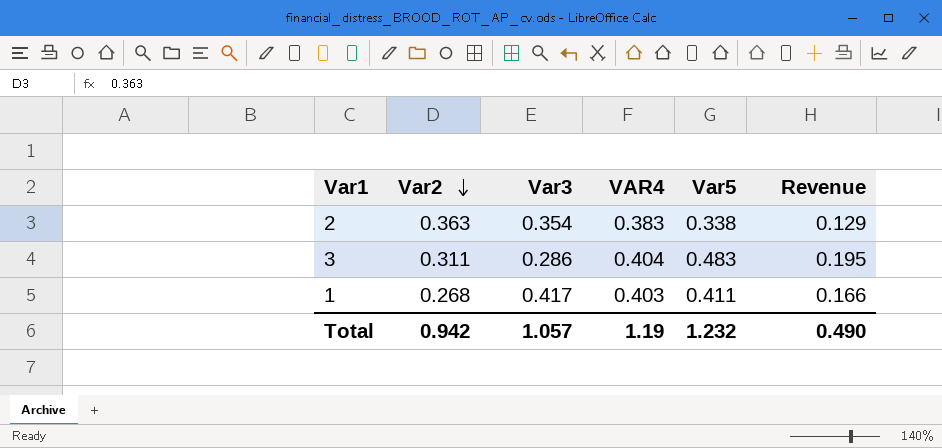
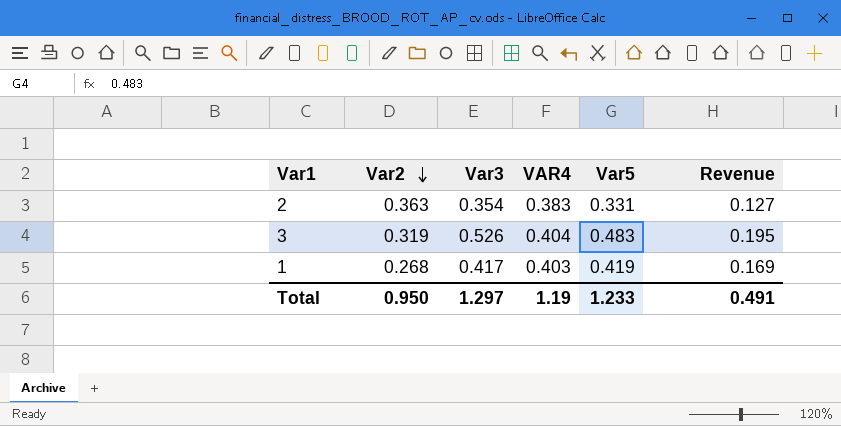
2 | Var5: 0.338 -> 0.331
2 | Revenue: 0.129 -> 0.127
3 | Var2: 0.311 -> 0.319
3 | Var3: 0.286 -> 0.526
1 | Var5: 0.411 -> 0.419
1 | Revenue: 0.166 -> 0.169
Total | Var2: 0.942 -> 0.950
Total | Var3: 1.057 -> 1.297
Total | Var5: 1.232 -> 1.233
Total | Revenue: 0.490 -> 0.491

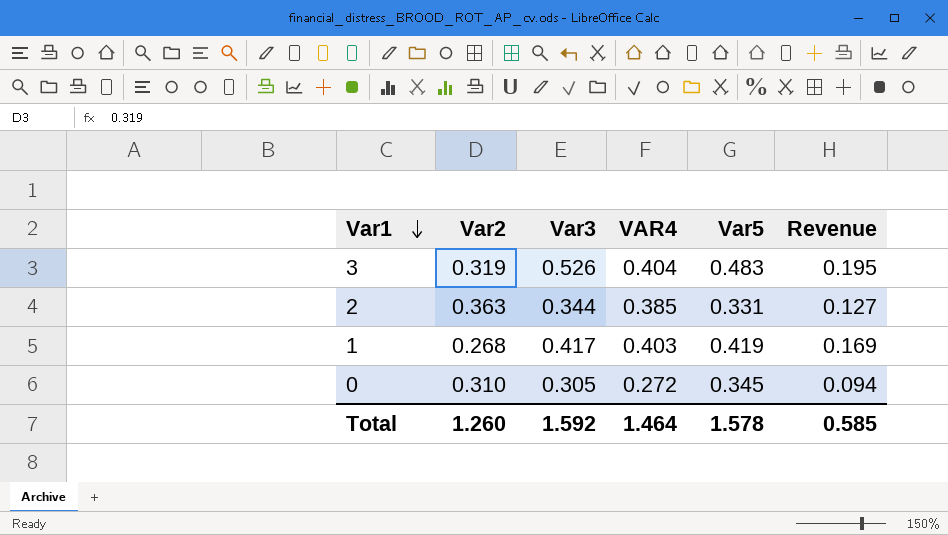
row order: Var2 descending -> Var1 descending
2 | Var3: 0.354 -> 0.344
2 | VAR4: 0.383 -> 0.385
row 0: none -> 0.310 | 0.305 | 0.272 | 0.345 | 0.094
Total | Var2: 0.950 -> 1.260
Total | Var3: 1.297 -> 1.592
Total | VAR4: 1.19 -> 1.464
Total | Var5: 1.233 -> 1.578
Total | Revenue: 0.491 -> 0.585

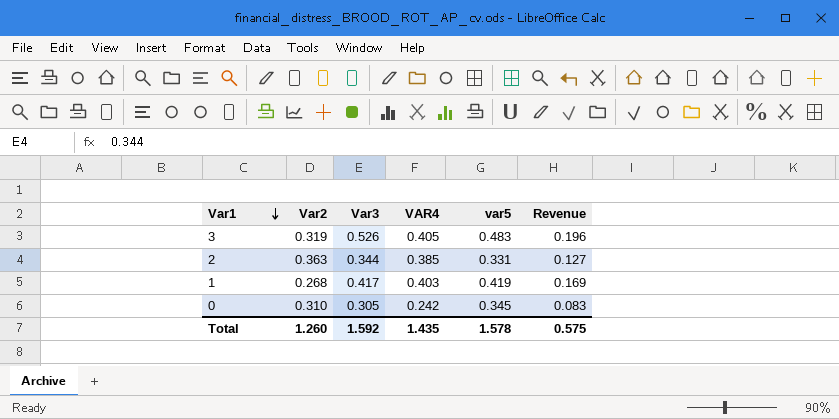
column name: Var5 -> var5
3 | VAR4: 0.404 -> 0.405
3 | Revenue: 0.195 -> 0.196
0 | VAR4: 0.272 -> 0.242
0 | Revenue: 0.094 -> 0.083
Total | VAR4: 1.464 -> 1.435
Total | Revenue: 0.585 -> 0.575

